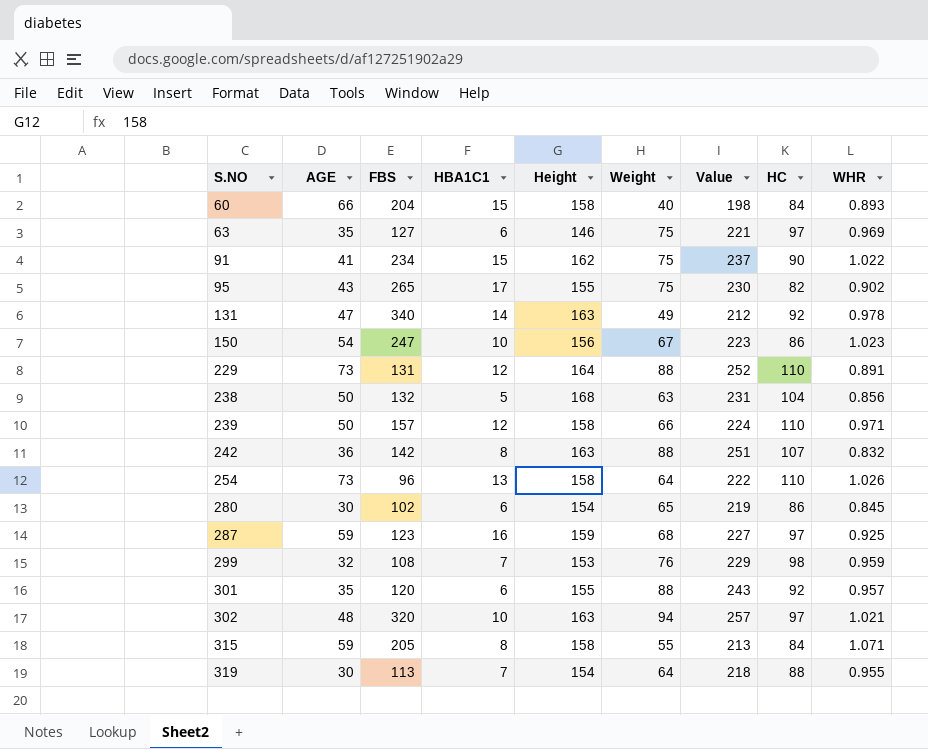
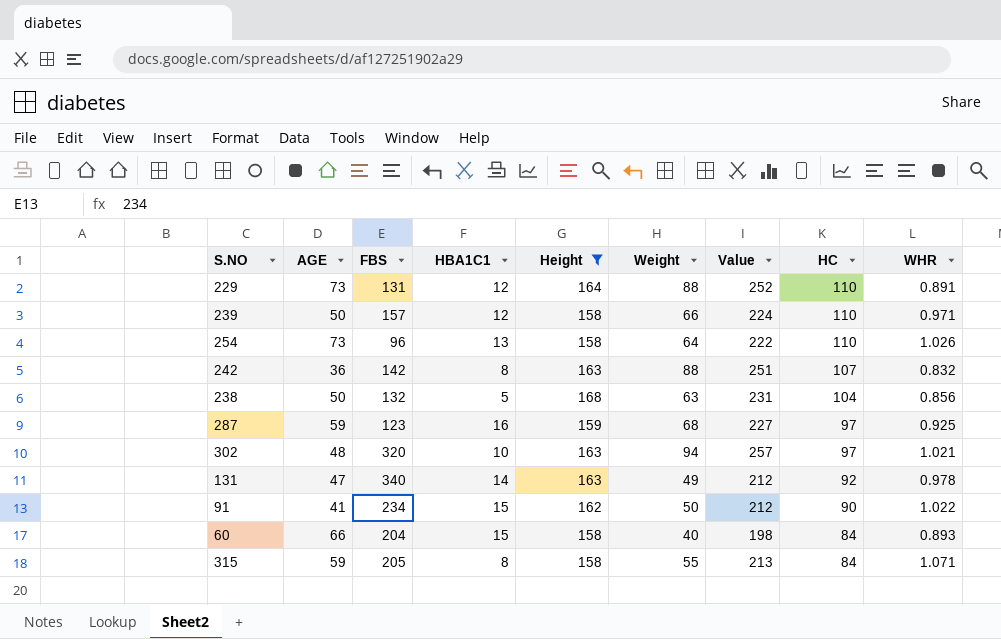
filter: none -> Height >= 158
row order: S.NO ascending -> HC descending
91 | Weight: 75 -> 50
91 | Value: 237 -> 212

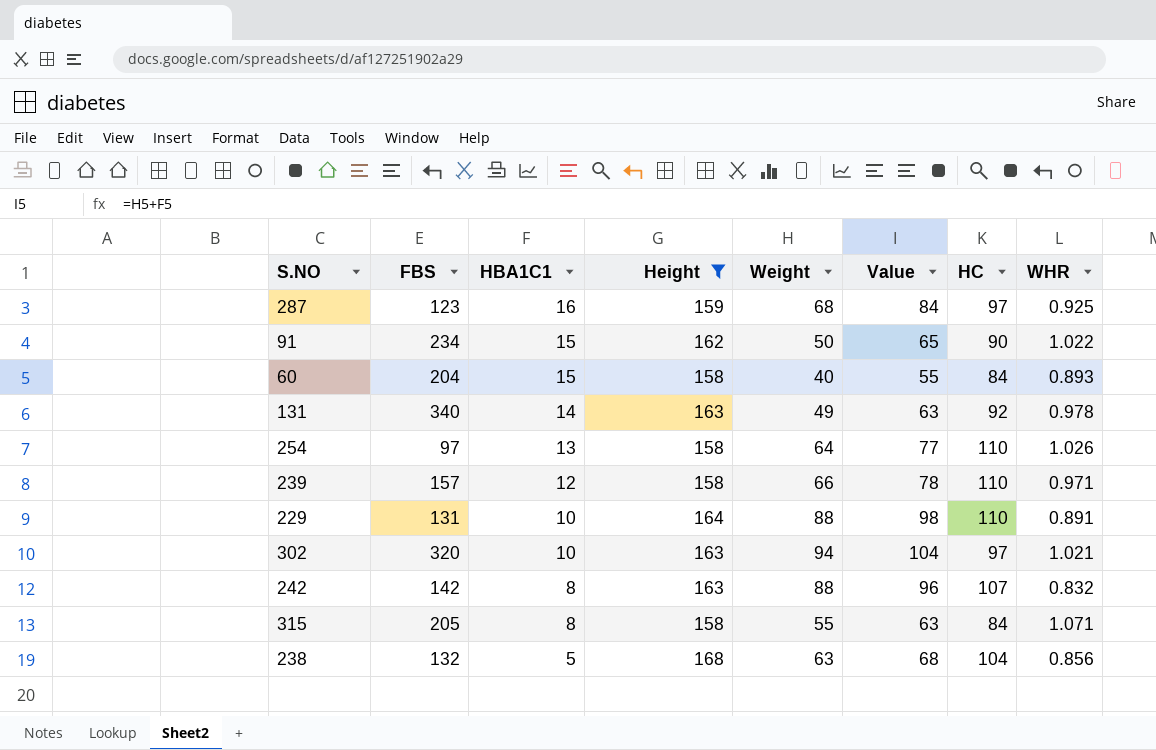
row order: HC descending -> HBA1C1 descending
column AGE | position: 2 -> none
column Value | formula: [Height] + [Weight] -> [HBA1C1] + [Weight]
254 | FBS: 96 -> 97
229 | HBA1C1: 12 -> 10

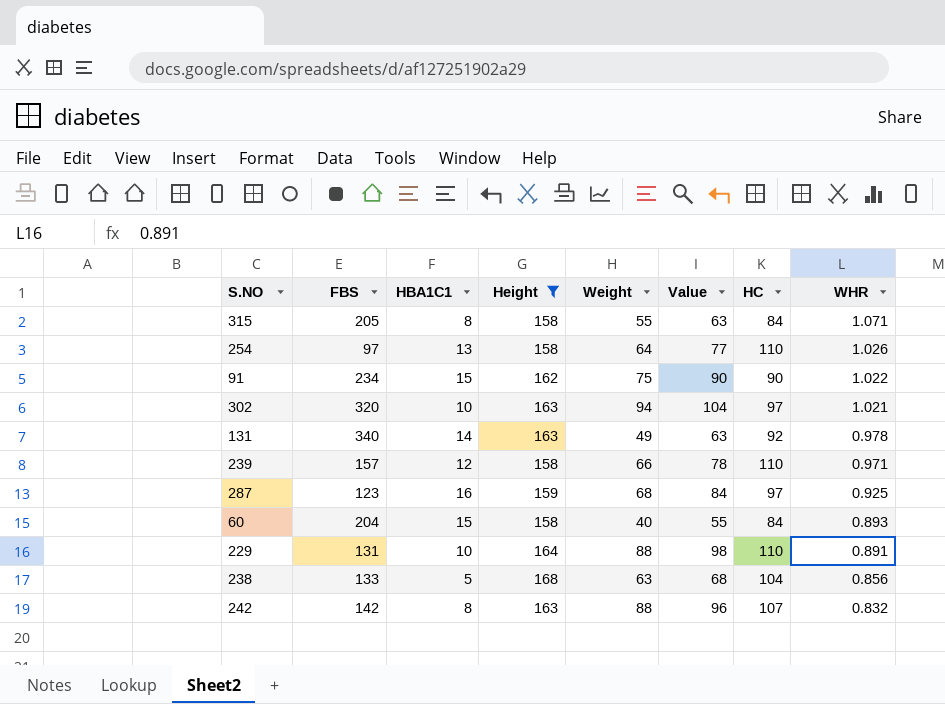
row order: HBA1C1 descending -> WHR descending
91 | Weight: 50 -> 75
91 | Value: 65 -> 90
238 | FBS: 132 -> 133

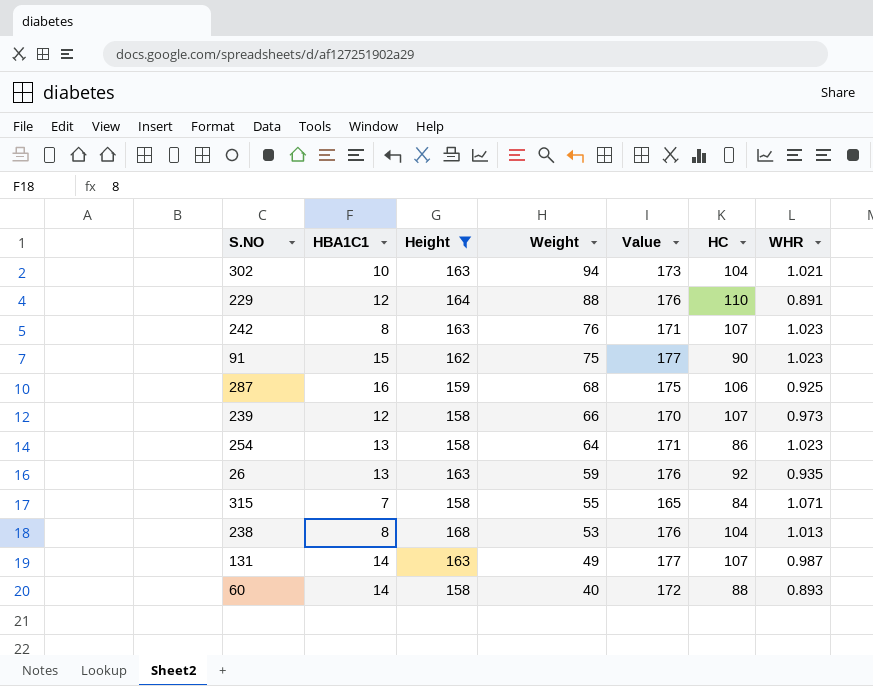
row order: WHR descending -> Weight descending
column FBS | position: 2 -> none
column Value | formula: [HBA1C1] + [Weight] -> [HBA1C1] + [Height]
302 | HC: 97 -> 104
229 | HBA1C1: 10 -> 12
242 | Weight: 88 -> 76
242 | WHR: 0.832 -> 1.023
91 | WHR: 1.022 -> 1.023
287 | HC: 97 -> 106
239 | HC: 110 -> 107
239 | WHR: 0.971 -> 0.973
254 | HC: 110 -> 86
254 | WHR: 1.026 -> 1.023
row 26: none -> 13 | 163 | 59 | 176 | 92 | 0.935
315 | HBA1C1: 8 -> 7
238 | HBA1C1: 5 -> 8
238 | Weight: 63 -> 53
238 | WHR: 0.856 -> 1.013
131 | HC: 92 -> 107
131 | WHR: 0.978 -> 0.987
60 | HBA1C1: 15 -> 14
60 | HC: 84 -> 88

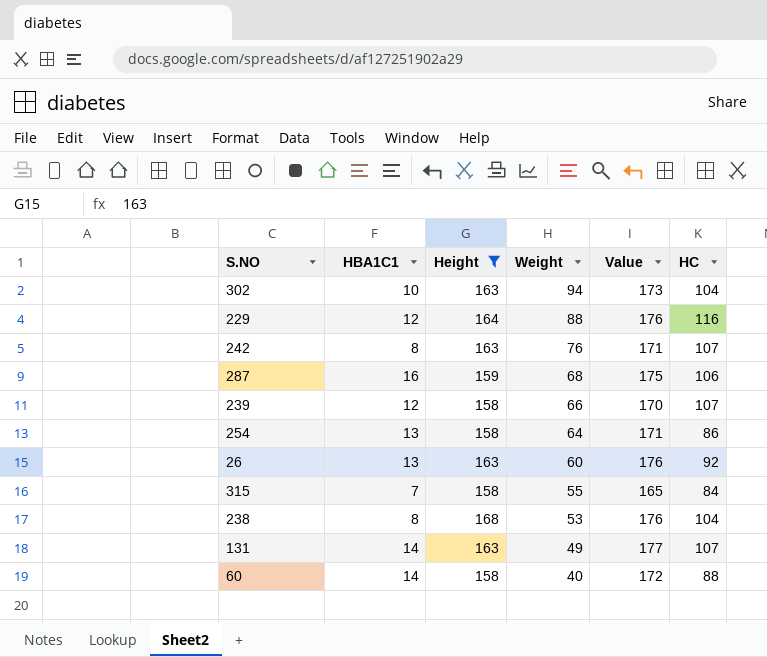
column WHR | position: 7 -> none
row 91: 15 | 162 | 75 | 177 | 90 | 1.023 -> none
229 | HC: 110 -> 116
26 | Weight: 59 -> 60

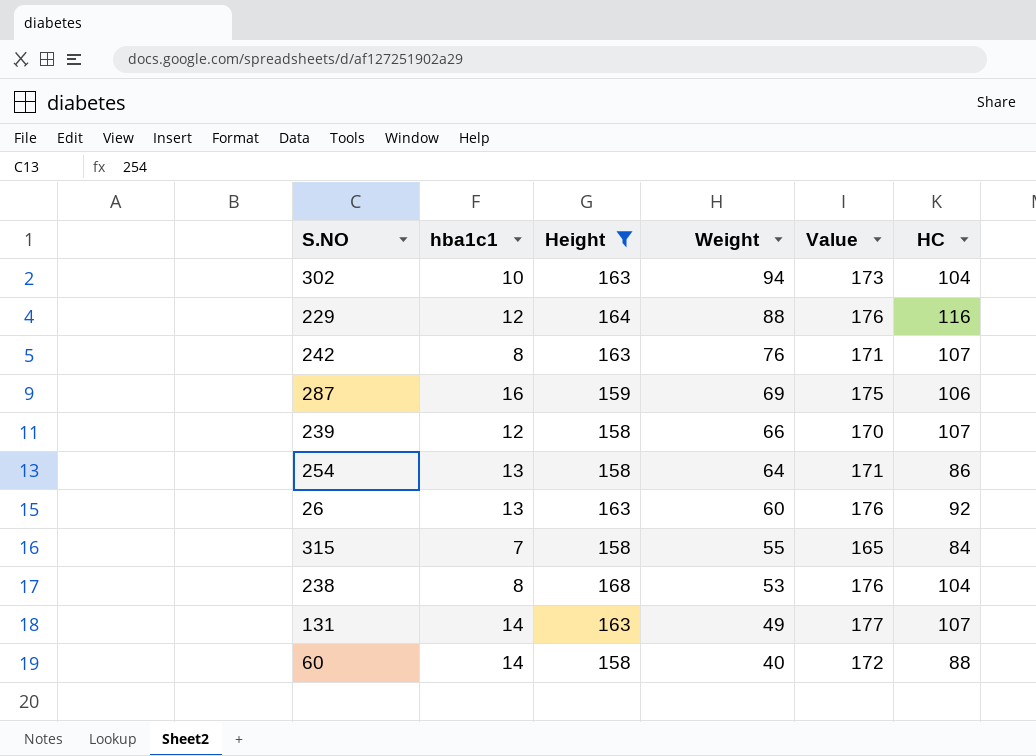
column name: HBA1C1 -> hba1c1
287 | Weight: 68 -> 69

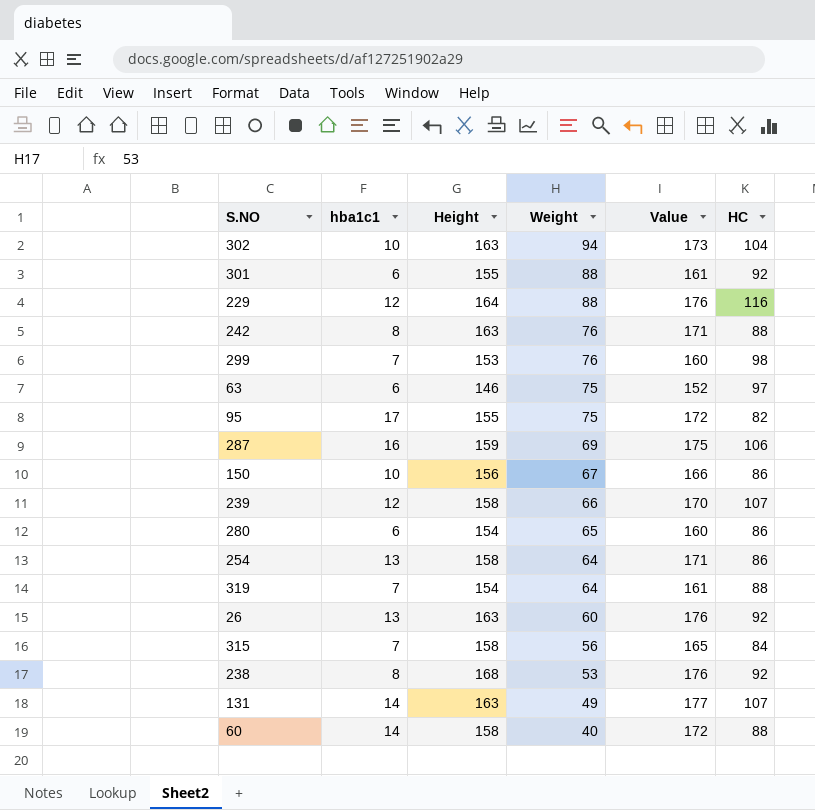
filter: Height >= 158 -> none
242 | HC: 107 -> 88
315 | Weight: 55 -> 56
238 | HC: 104 -> 92

